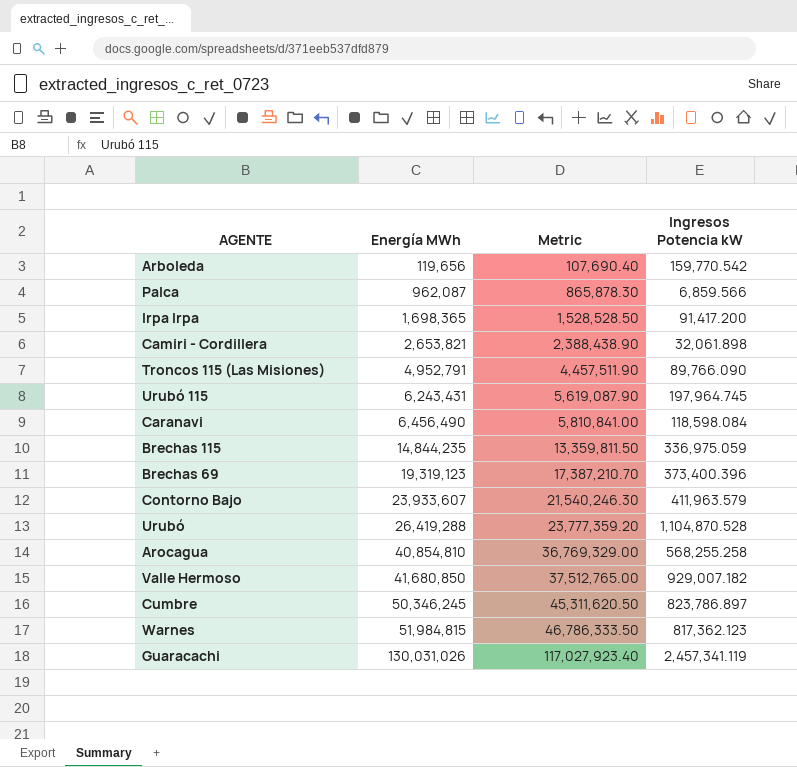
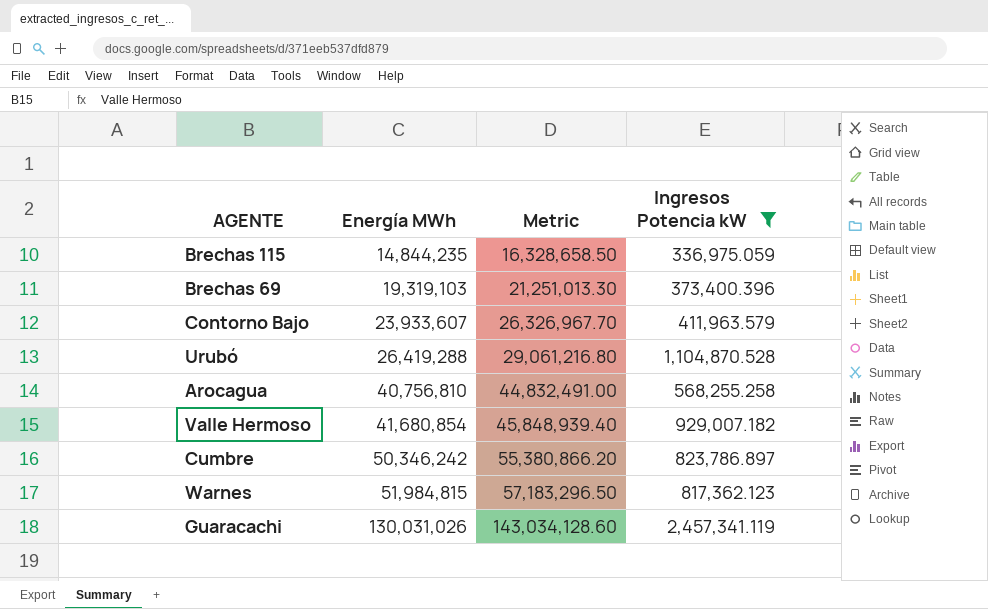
filter: none -> Ingresos Potencia kW >= 336,975.059
column Metric | formula: [Energía MWh] * 0.9 -> [Energía MWh] * 1.1
Brechas 69 | Energía MWh: 19,319,123 -> 19,319,103
Arocagua | Energía MWh: 40,854,810 -> 40,756,810
Valle Hermoso | Energía MWh: 41,680,850 -> 41,680,854
Cumbre | Energía MWh: 50,346,245 -> 50,346,242

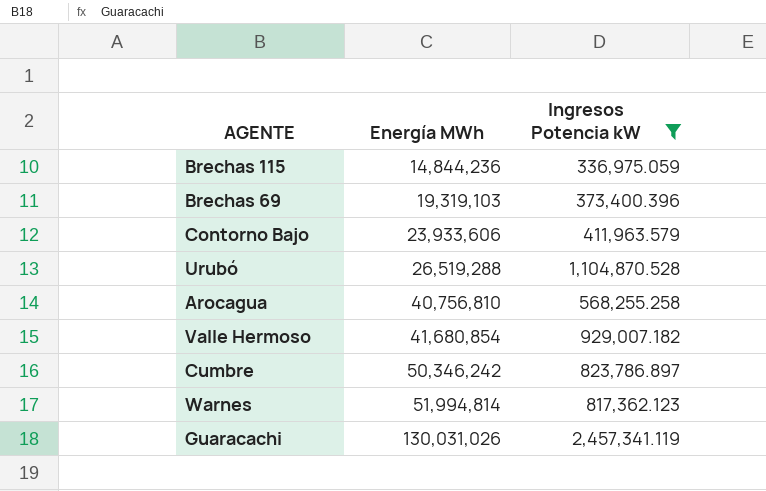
column Metric | formula: [Energía MWh] * 1.1 -> none
Brechas 115 | Energía MWh: 14,844,235 -> 14,844,236
Contorno Bajo | Energía MWh: 23,933,607 -> 23,933,606
Urubó | Energía MWh: 26,419,288 -> 26,519,288
Warnes | Energía MWh: 51,984,815 -> 51,994,814

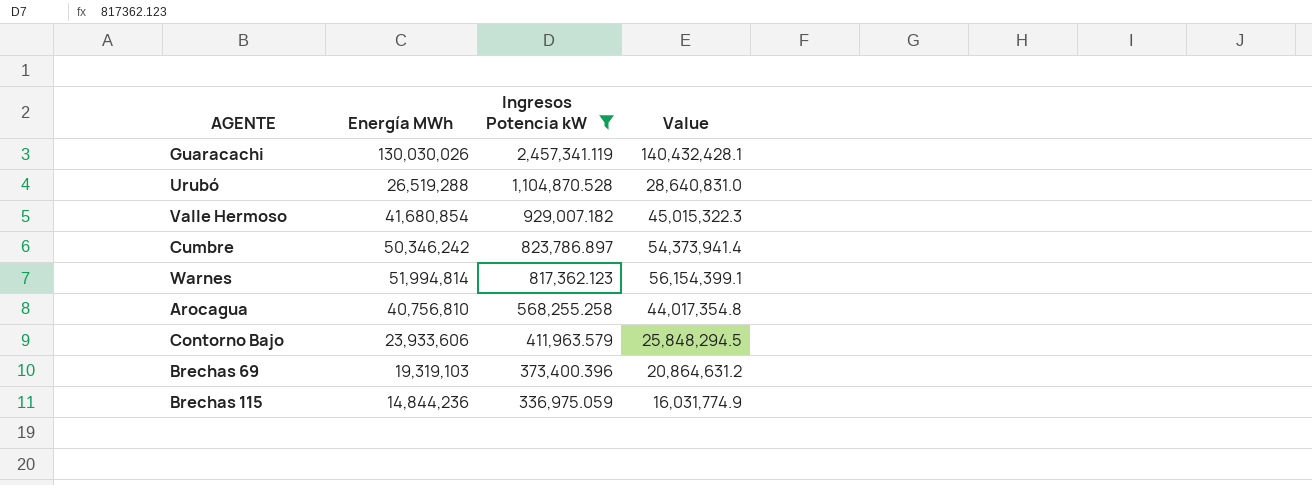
row order: Energía MWh ascending -> Ingresos Potencia kW descending
column Value | formula: none -> [Energía MWh] * 1.08
Guaracachi | Energía MWh: 130,031,026 -> 130,030,026

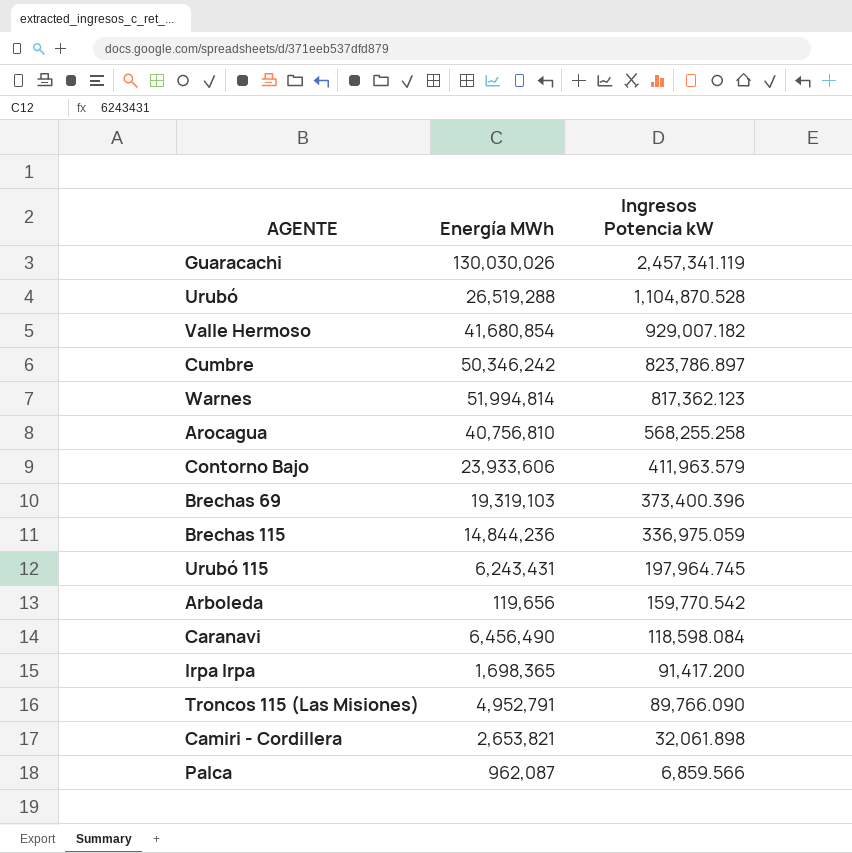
filter: Ingresos Potencia kW >= 336,975.059 -> none
column Value | formula: [Energía MWh] * 1.08 -> none

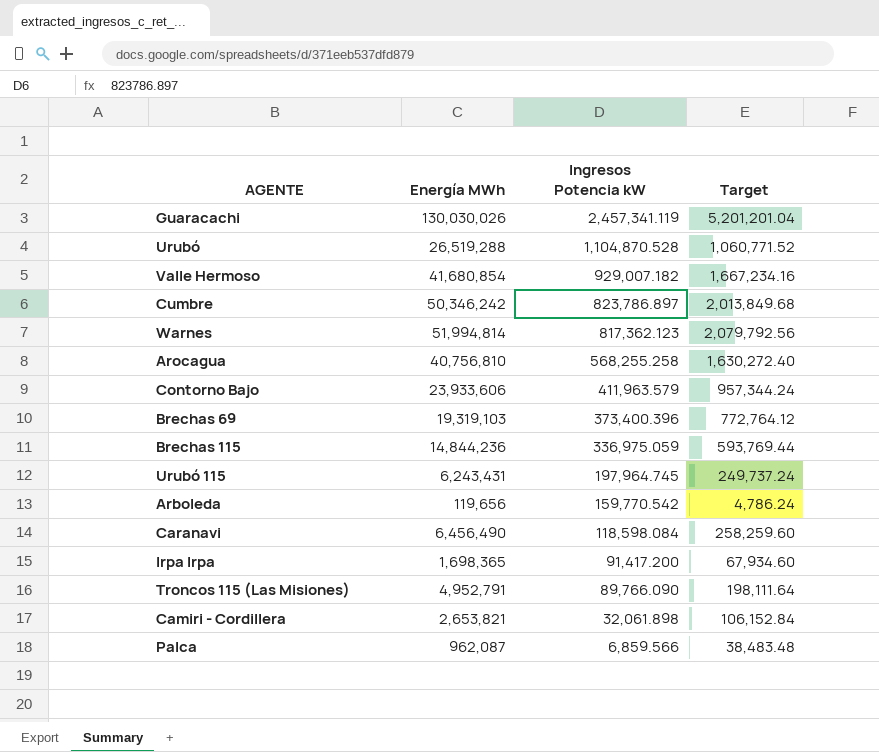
column Target | formula: none -> [Energía MWh] * 0.04

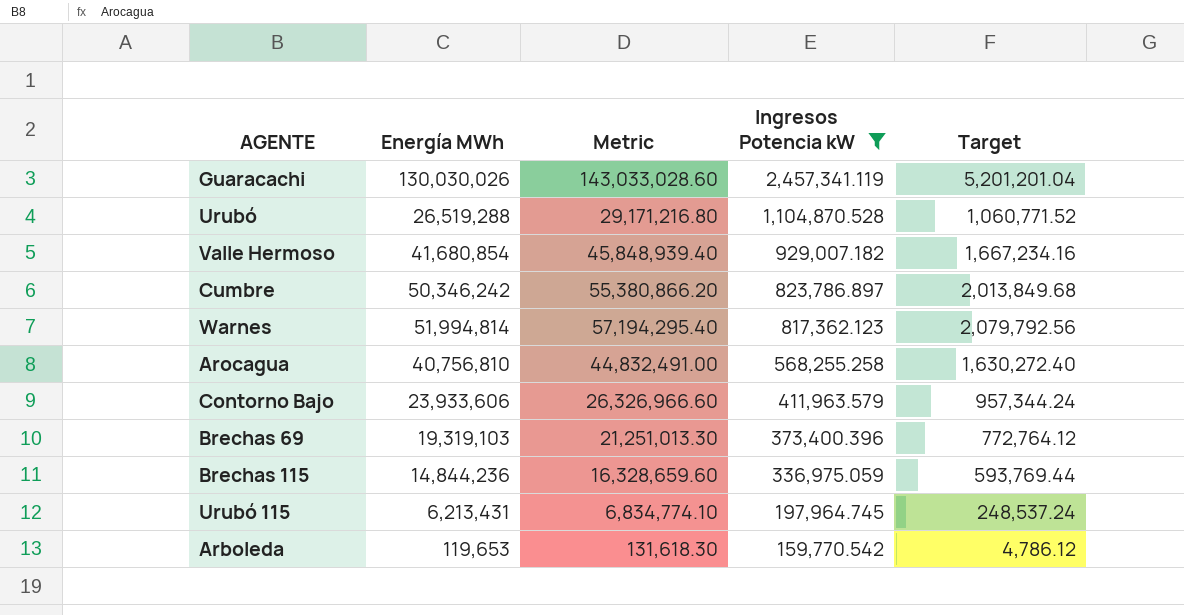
filter: none -> Ingresos Potencia kW >= 159,770.542
column Metric | formula: none -> [Energía MWh] * 1.1
Urubó 115 | Energía MWh: 6,243,431 -> 6,213,431
Urubó 115 | Target: 249,737.24 -> 248,537.24
Arboleda | Energía MWh: 119,656 -> 119,653
Arboleda | Target: 4,786.24 -> 4,786.12

